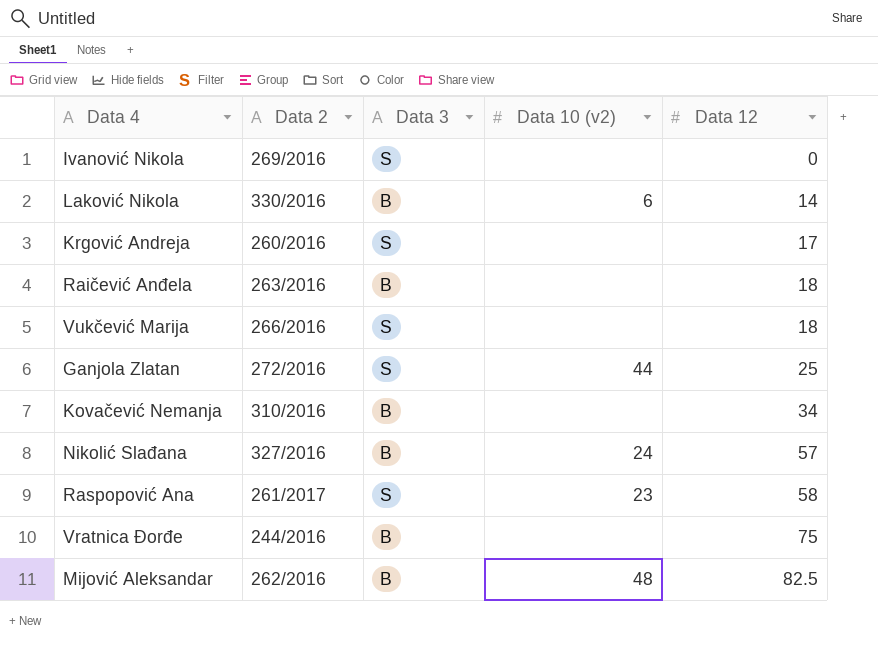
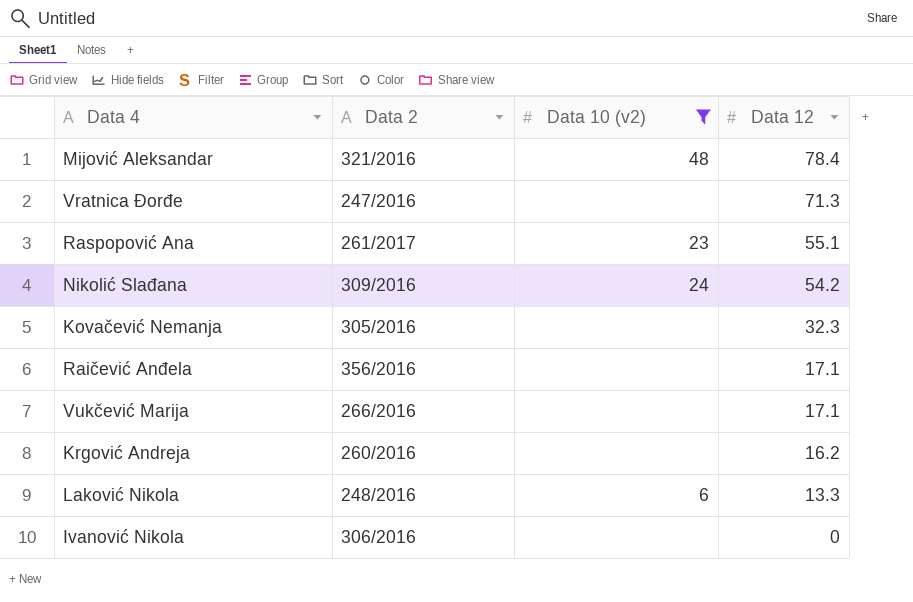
filter: none -> Data 10 (v2) != 44
row order: Data 12 ascending -> Data 12 descending
column Data 3 | position: 3 -> none
Mijović Aleksandar | Data 2: 262/2016 -> 321/2016
Mijović Aleksandar | Data 12: 82.5 -> 78.4
Vratnica Đorđe | Data 2: 244/2016 -> 247/2016
Vratnica Đorđe | Data 12: 75 -> 71.3
Raspopović Ana | Data 12: 58 -> 55.1
Nikolić Slađana | Data 2: 327/2016 -> 309/2016
Nikolić Slađana | Data 12: 57 -> 54.2
Kovačević Nemanja | Data 2: 310/2016 -> 305/2016
Kovačević Nemanja | Data 12: 34 -> 32.3
Raičević Anđela | Data 2: 263/2016 -> 356/2016
Raičević Anđela | Data 12: 18 -> 17.1
Vukčević Marija | Data 12: 18 -> 17.1
Krgović Andreja | Data 12: 17 -> 16.2
Laković Nikola | Data 2: 330/2016 -> 248/2016
Laković Nikola | Data 12: 14 -> 13.3
Ivanović Nikola | Data 2: 269/2016 -> 306/2016

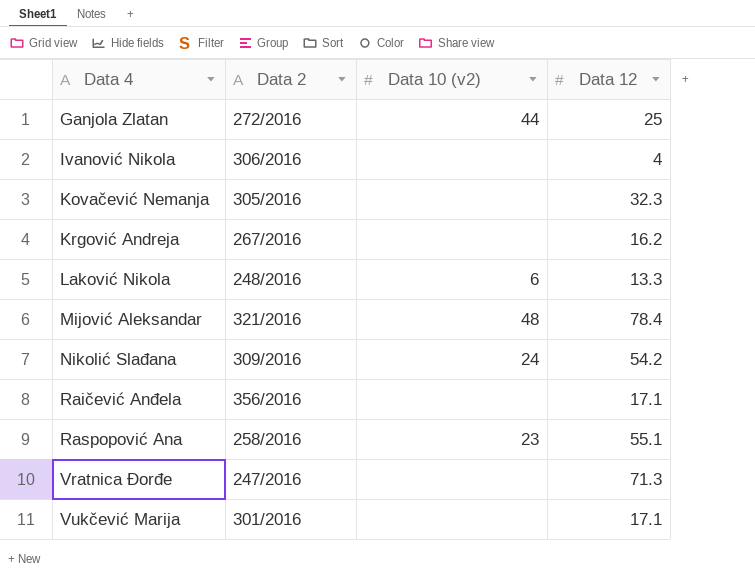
filter: Data 10 (v2) != 44 -> none
row order: Data 12 descending -> Data 4 ascending
Ivanović Nikola | Data 12: 0 -> 4
Krgović Andreja | Data 2: 260/2016 -> 267/2016
Raspopović Ana | Data 2: 261/2017 -> 258/2016
Vukčević Marija | Data 2: 266/2016 -> 301/2016

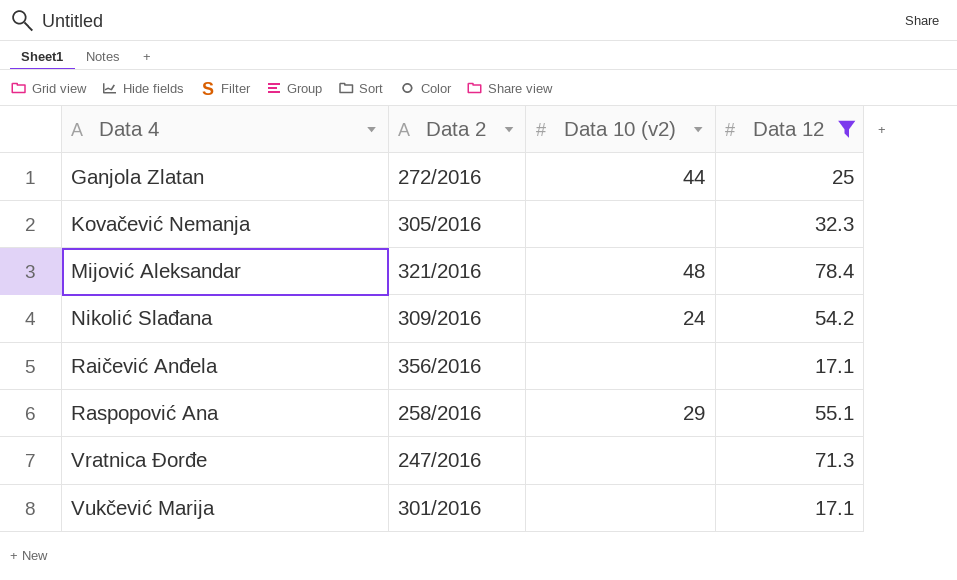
filter: none -> Data 12 >= 17.1
Raspopović Ana | Data 10 (v2): 23 -> 29

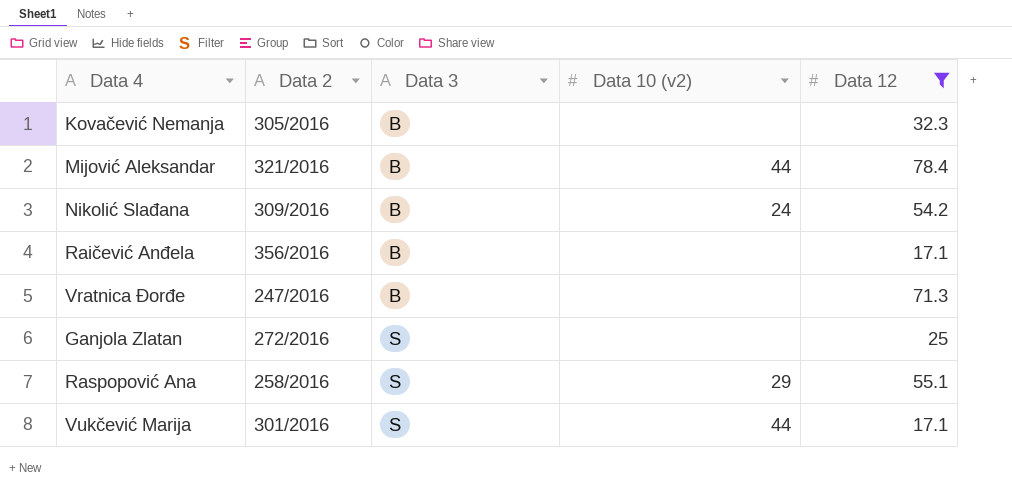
row order: Data 4 ascending -> Data 3 ascending
column Data 3 | position: none -> 3
Mijović Aleksandar | Data 10 (v2): 48 -> 44
Ganjola Zlatan | Data 10 (v2): 44 -> none
Vukčević Marija | Data 10 (v2): none -> 44

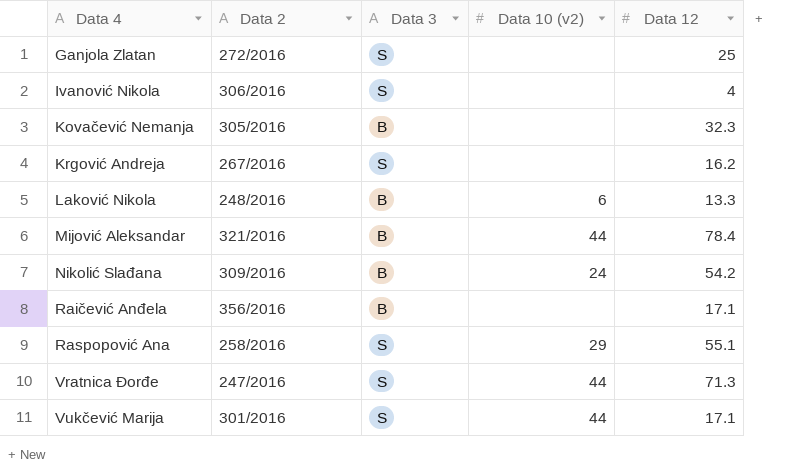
filter: Data 12 >= 17.1 -> none
row order: Data 3 ascending -> Data 4 ascending
Vratnica Đorđe | Data 3: B -> S
Vratnica Đorđe | Data 10 (v2): none -> 44

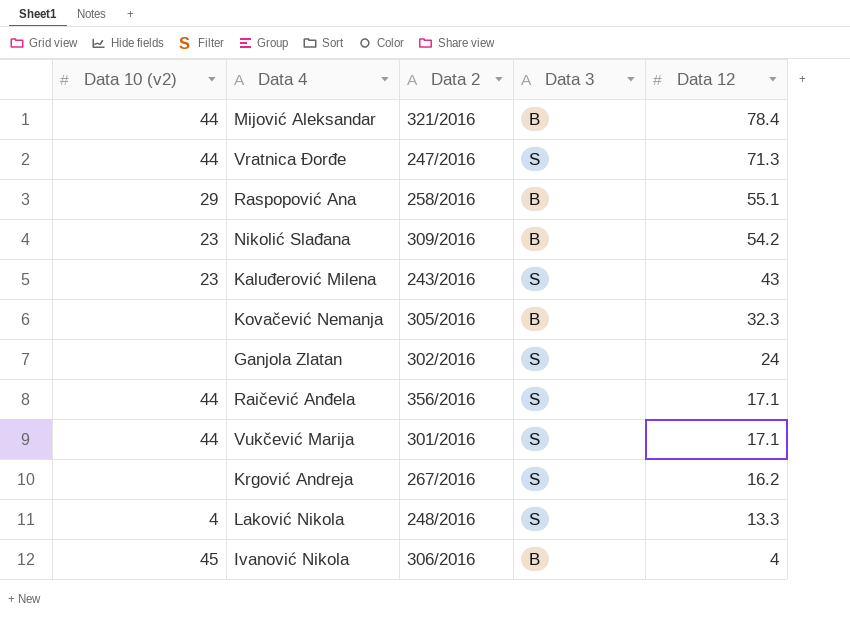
row order: Data 4 ascending -> Data 12 descending
column Data 10 (v2) | position: 4 -> 1
Raspopović Ana | Data 3: S -> B
Nikolić Slađana | Data 10 (v2): 24 -> 23
row Kaluđerović Milena: none -> 23 | 243/2016 | S | 43
Ganjola Zlatan | Data 2: 272/2016 -> 302/2016
Ganjola Zlatan | Data 12: 25 -> 24
Raičević Anđela | Data 10 (v2): none -> 44
Raičević Anđela | Data 3: B -> S
Laković Nikola | Data 10 (v2): 6 -> 4
Laković Nikola | Data 3: B -> S
Ivanović Nikola | Data 10 (v2): none -> 45
Ivanović Nikola | Data 3: S -> B

